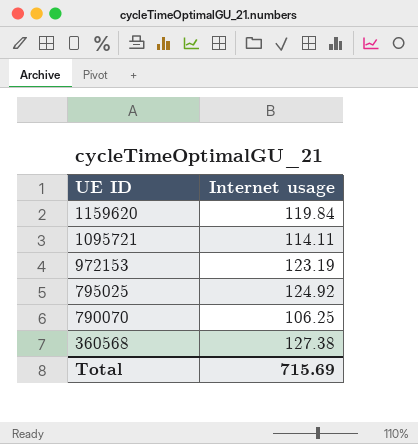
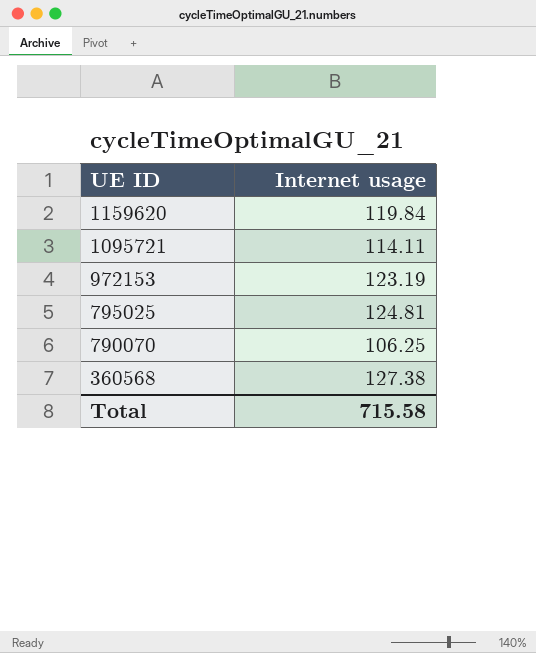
795025 | Internet usage: 124.92 -> 124.81
Total | Internet usage: 715.69 -> 715.58

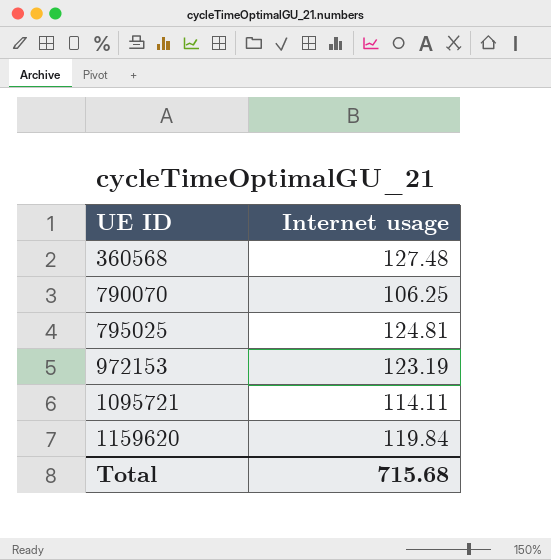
row order: UE ID descending -> UE ID ascending
360568 | Internet usage: 127.38 -> 127.48
Total | Internet usage: 715.58 -> 715.68

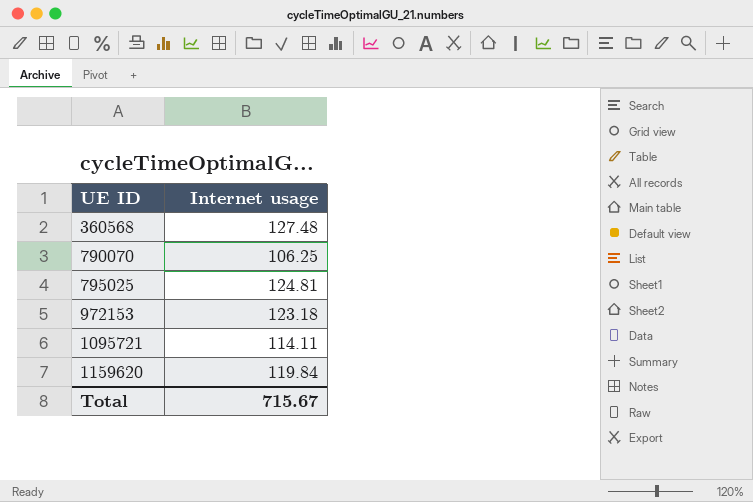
972153 | Internet usage: 123.19 -> 123.18
Total | Internet usage: 715.68 -> 715.67

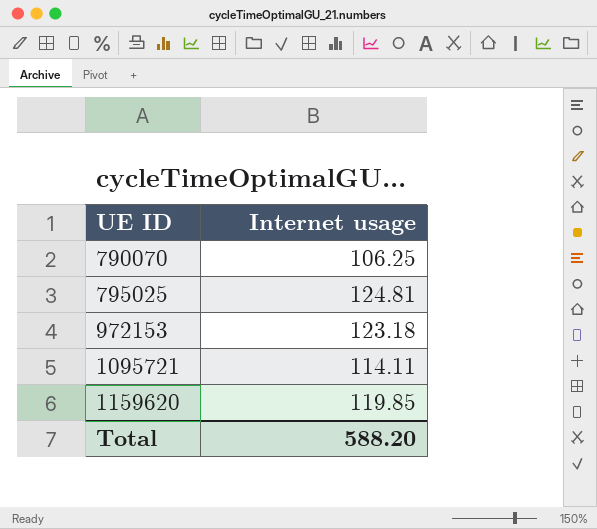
row 360568: 127.48 -> none
1159620 | Internet usage: 119.84 -> 119.85
Total | Internet usage: 715.67 -> 588.20

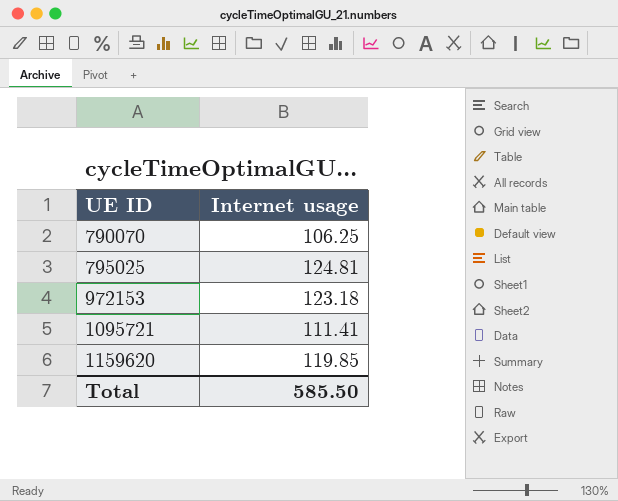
1095721 | Internet usage: 114.11 -> 111.41
Total | Internet usage: 588.20 -> 585.50

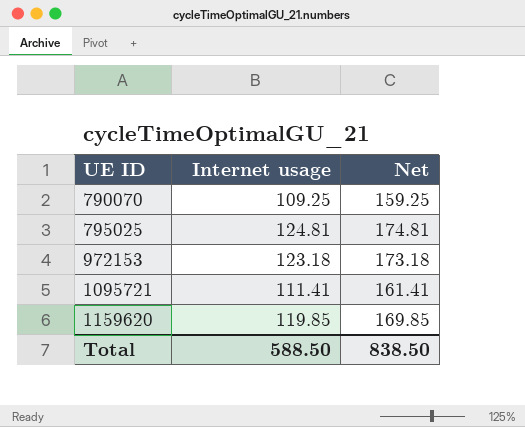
column Net | formula: none -> [Internet usage] + 50
790070 | Internet usage: 106.25 -> 109.25
Total | Internet usage: 585.50 -> 588.50

